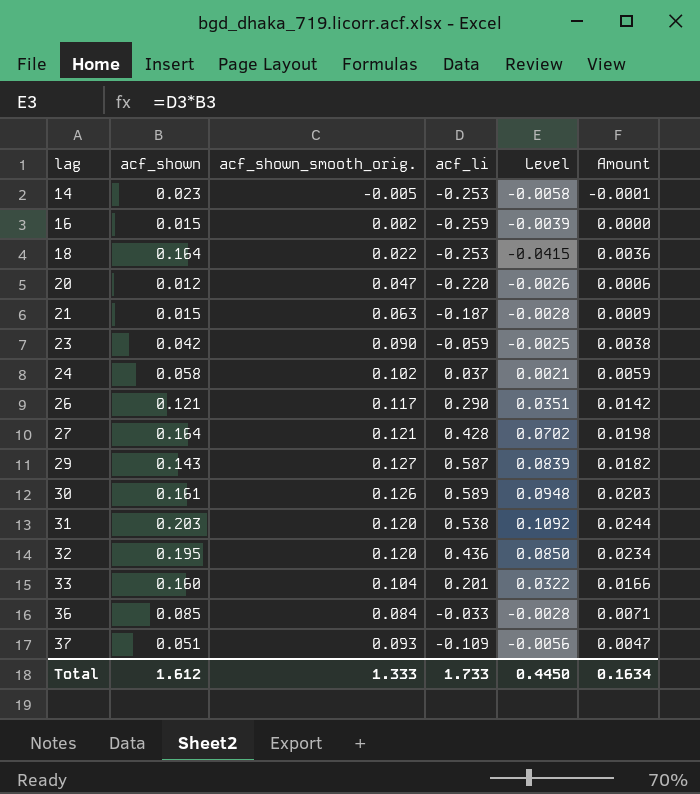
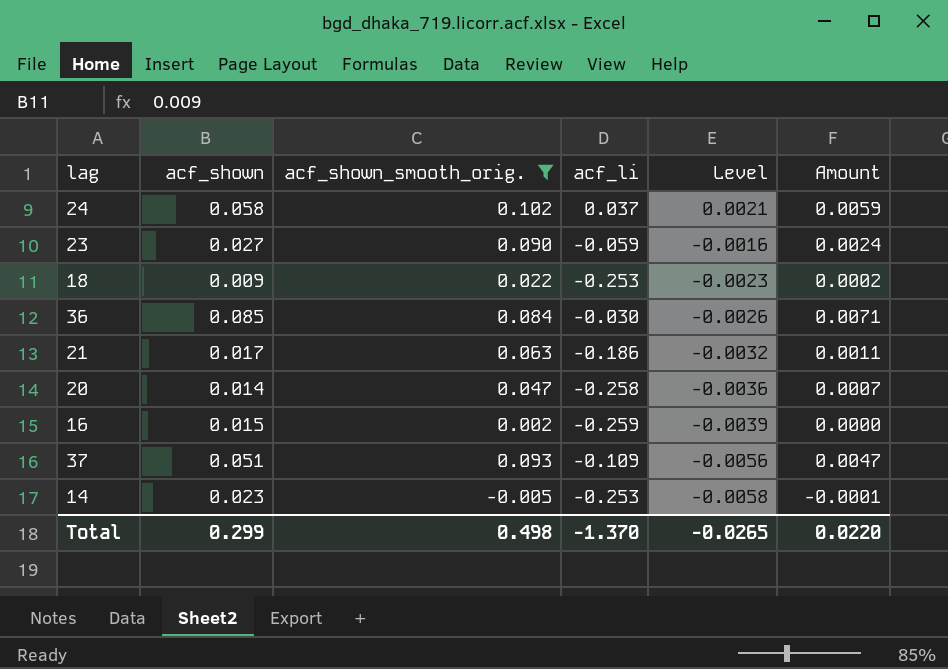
filter: none -> acf_shown_smooth_orig. <= 0.102
row order: lag ascending -> Level descending
23 | acf_shown: 0.042 -> 0.027
23 | Level: -0.0025 -> -0.0016
23 | Amount: 0.0038 -> 0.0024
18 | acf_shown: 0.164 -> 0.009
18 | Level: -0.0415 -> -0.0023
18 | Amount: 0.0036 -> 0.0002
36 | acf_li: -0.033 -> -0.030
36 | Level: -0.0028 -> -0.0026
21 | acf_shown: 0.015 -> 0.017
21 | acf_li: -0.187 -> -0.186
21 | Level: -0.0028 -> -0.0032
21 | Amount: 0.0009 -> 0.0011
20 | acf_shown: 0.012 -> 0.014
20 | acf_li: -0.220 -> -0.258
20 | Level: -0.0026 -> -0.0036
20 | Amount: 0.0006 -> 0.0007
Total | acf_shown: 1.612 -> 0.299
Total | acf_shown_smooth_orig.: 1.333 -> 0.498
Total | acf_li: 1.733 -> -1.370
Total | Level: 0.4450 -> -0.0265
Total | Amount: 0.1634 -> 0.0220

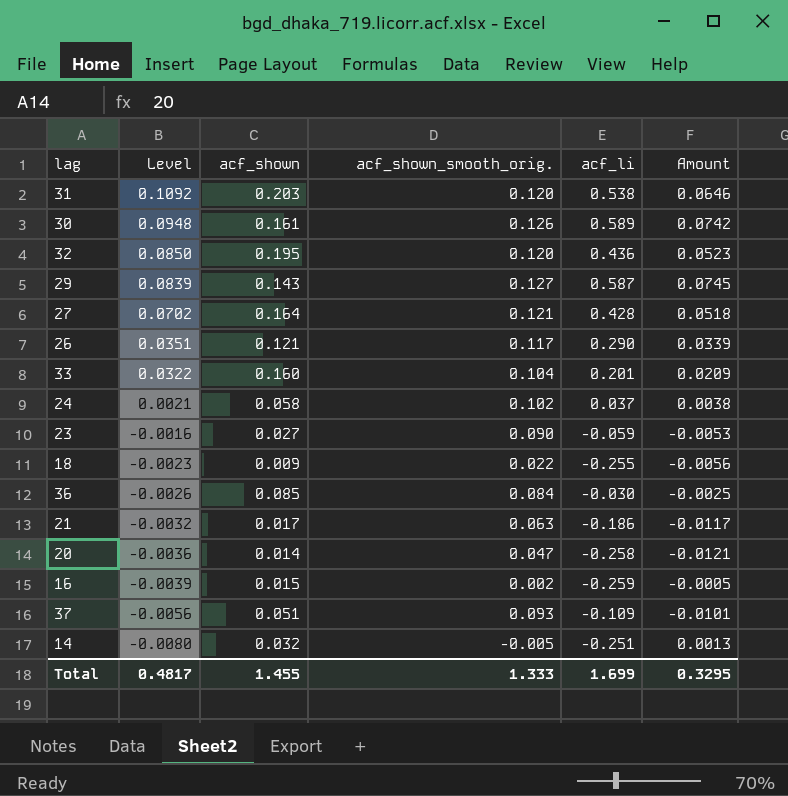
filter: acf_shown_smooth_orig. <= 0.102 -> none
column Level | position: 5 -> 2
column Amount | formula: [acf_shown] * [acf_shown_smooth_orig.] -> [acf_shown_smooth_orig.] * [acf_li]
18 | acf_li: -0.253 -> -0.255
14 | Level: -0.0058 -> -0.0080
14 | acf_shown: 0.023 -> 0.032
14 | acf_li: -0.253 -> -0.251
Total | Level: -0.0265 -> 0.4817
Total | acf_shown: 0.299 -> 1.455
Total | acf_shown_smooth_orig.: 0.498 -> 1.333
Total | acf_li: -1.370 -> 1.699
Total | Amount: 0.0220 -> 0.3295

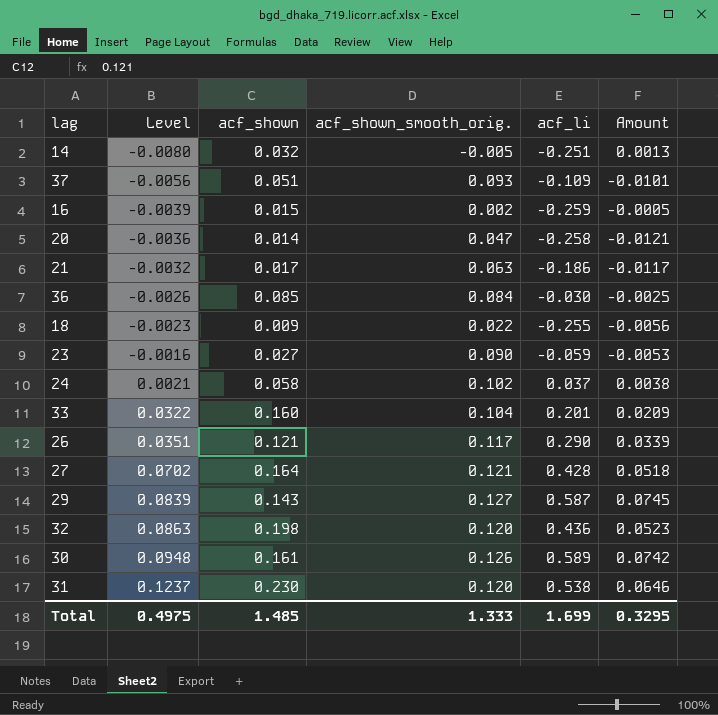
row order: Level descending -> Level ascending
32 | Level: 0.0850 -> 0.0863
32 | acf_shown: 0.195 -> 0.198
31 | Level: 0.1092 -> 0.1237
31 | acf_shown: 0.203 -> 0.230
Total | Level: 0.4817 -> 0.4975
Total | acf_shown: 1.455 -> 1.485

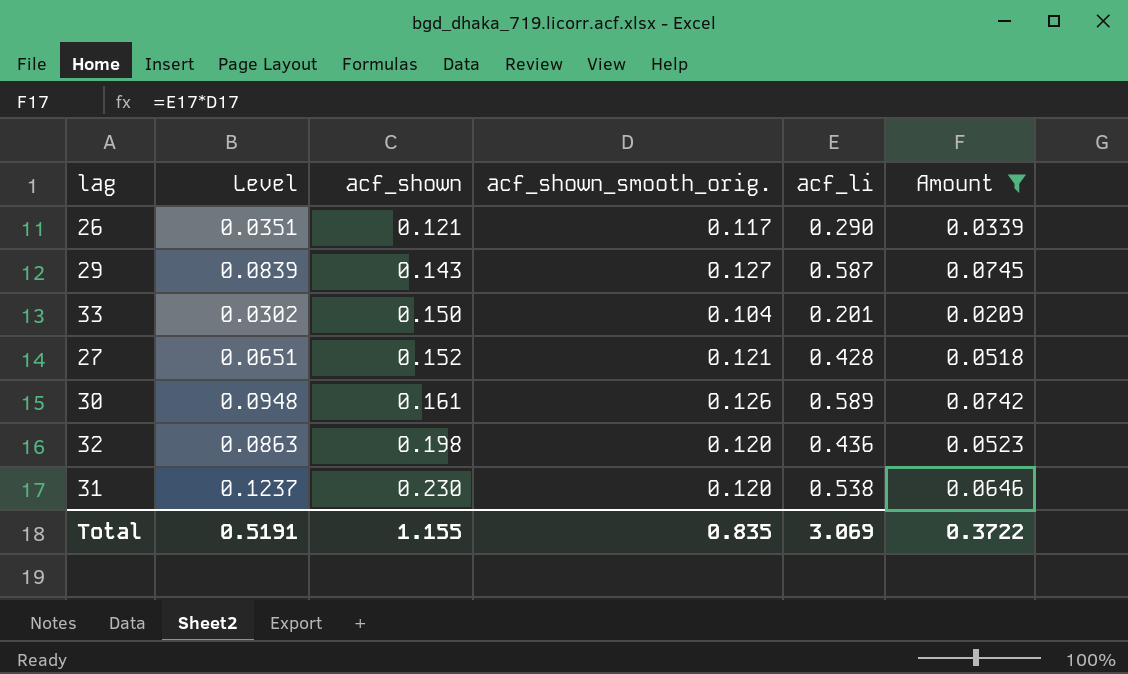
filter: none -> Amount >= 0.0209
row order: Level ascending -> acf_shown ascending
33 | Level: 0.0322 -> 0.0302
33 | acf_shown: 0.160 -> 0.150
27 | Level: 0.0702 -> 0.0651
27 | acf_shown: 0.164 -> 0.152
Total | Level: 0.4975 -> 0.5191
Total | acf_shown: 1.485 -> 1.155
Total | acf_shown_smooth_orig.: 1.333 -> 0.835
Total | acf_li: 1.699 -> 3.069
Total | Amount: 0.3295 -> 0.3722

